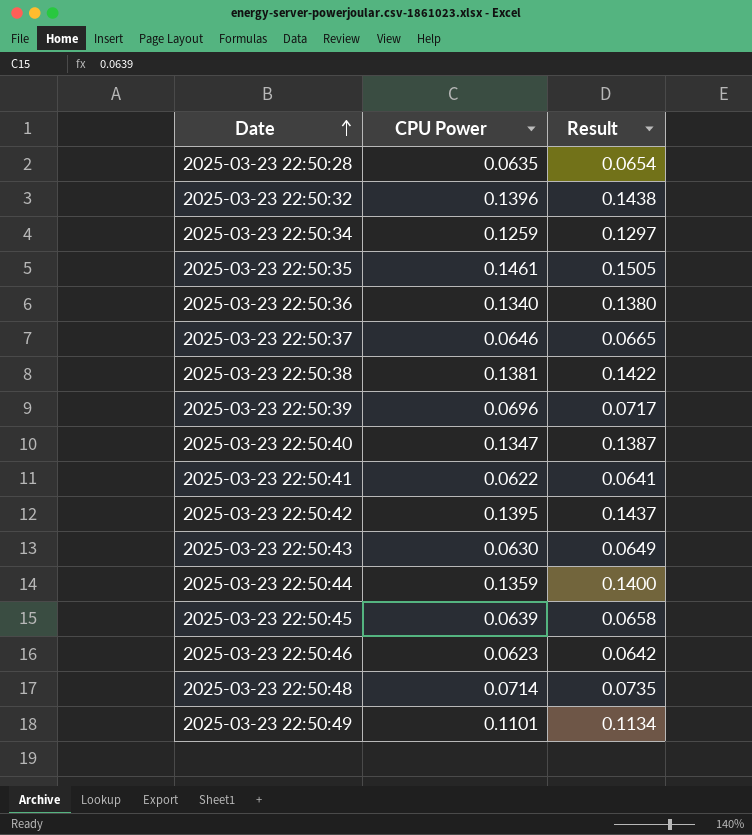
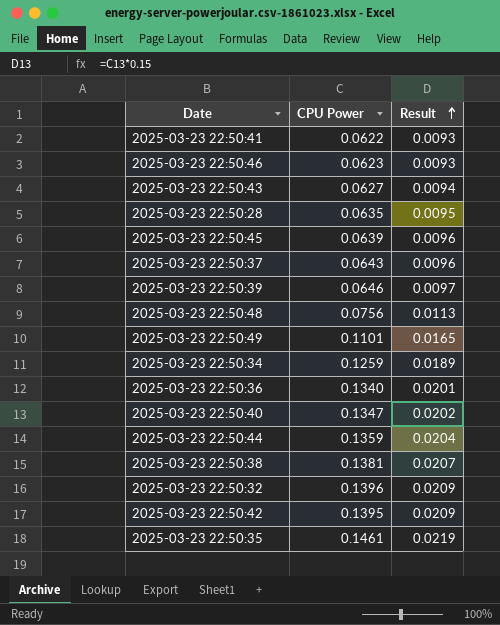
row order: Date ascending -> Result ascending
column Result | formula: [CPU Power] * 1.03 -> [CPU Power] * 0.15
2025-03-23 22:50:43 | CPU Power: 0.0630 -> 0.0627
2025-03-23 22:50:37 | CPU Power: 0.0646 -> 0.0643
2025-03-23 22:50:39 | CPU Power: 0.0696 -> 0.0646
2025-03-23 22:50:48 | CPU Power: 0.0714 -> 0.0756

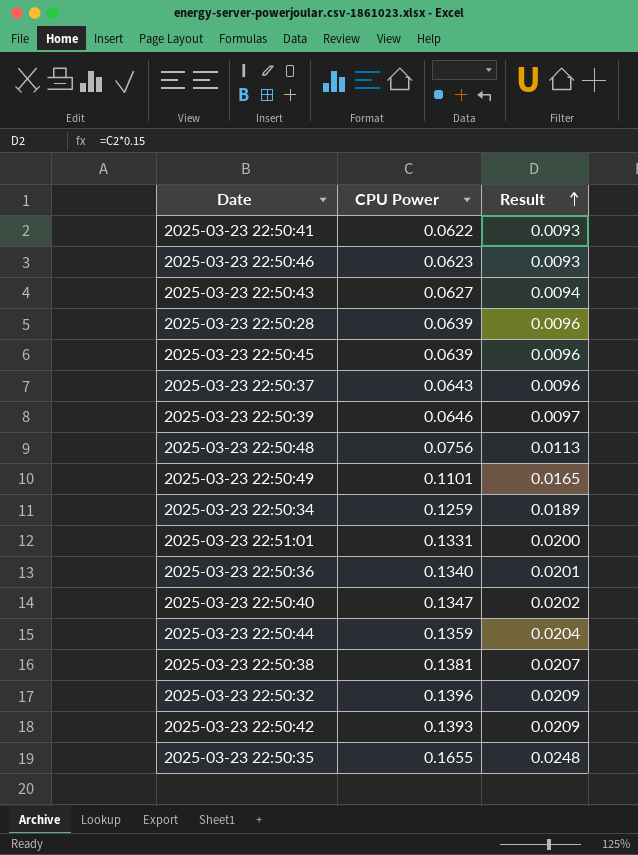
2025-03-23 22:50:28 | CPU Power: 0.0635 -> 0.0639
2025-03-23 22:50:28 | Result: 0.0095 -> 0.0096
row 2025-03-23 22:51:01: none -> 0.1331 | 0.0200
2025-03-23 22:50:42 | CPU Power: 0.1395 -> 0.1393
2025-03-23 22:50:35 | CPU Power: 0.1461 -> 0.1655
2025-03-23 22:50:35 | Result: 0.0219 -> 0.0248

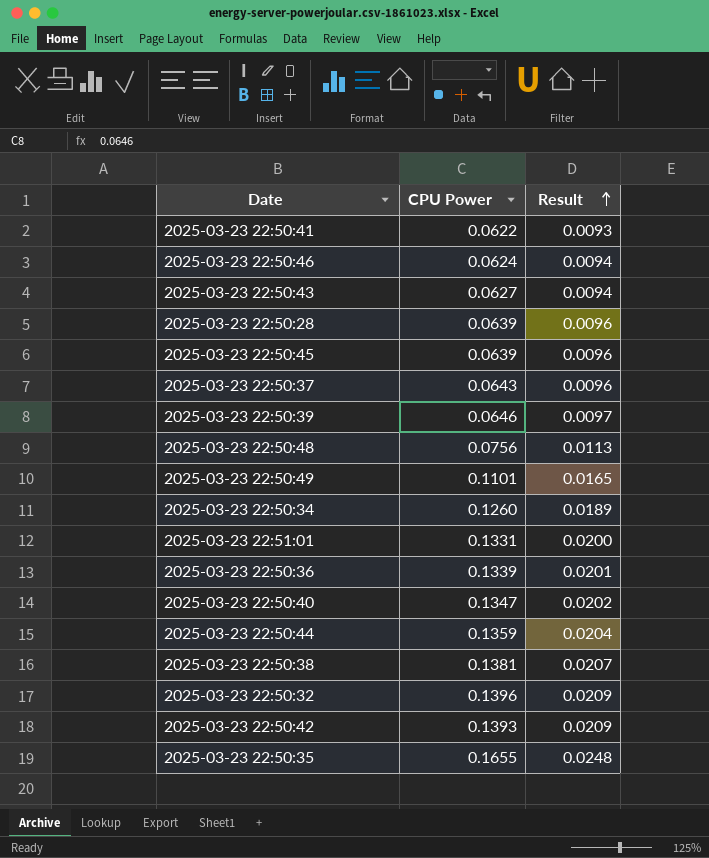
2025-03-23 22:50:46 | CPU Power: 0.0623 -> 0.0624
2025-03-23 22:50:46 | Result: 0.0093 -> 0.0094
2025-03-23 22:50:34 | CPU Power: 0.1259 -> 0.1260
2025-03-23 22:50:36 | CPU Power: 0.1340 -> 0.1339

